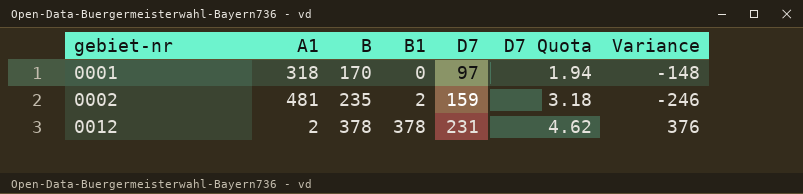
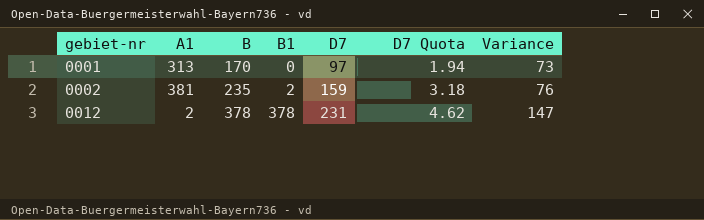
column Variance | formula: [B] - [A1] -> [B] - [D7]
0001 | A1: 318 -> 313
0002 | A1: 481 -> 381

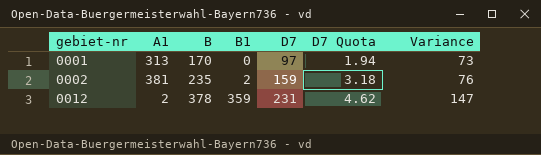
0012 | B1: 378 -> 359

